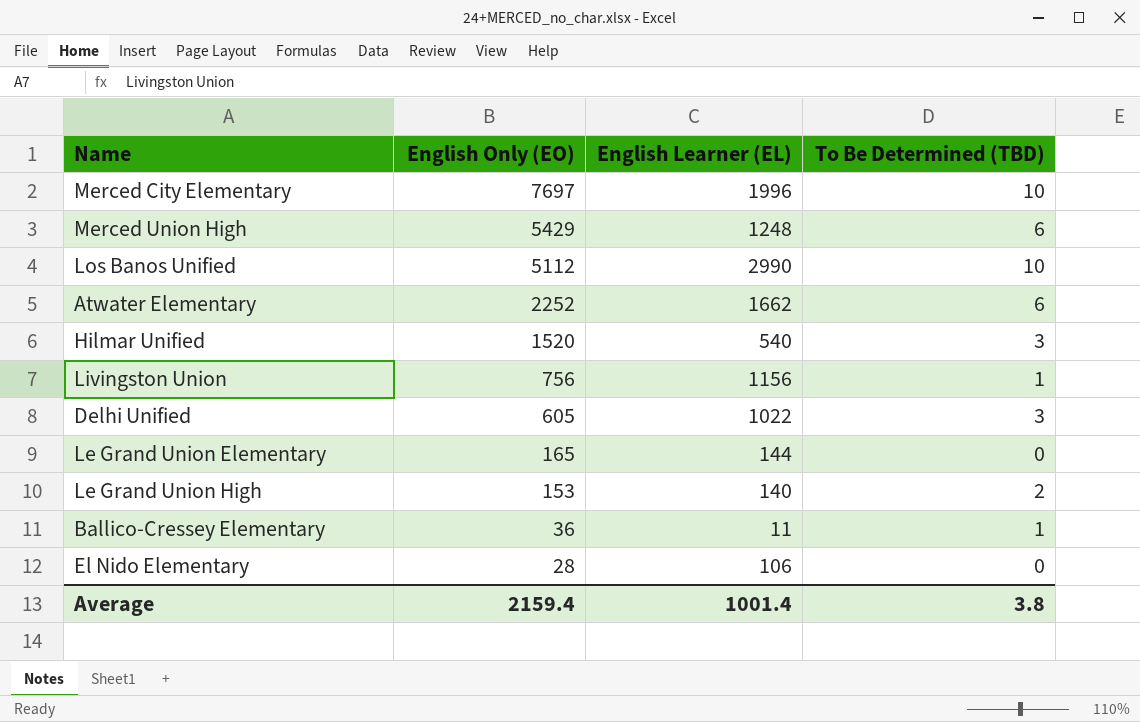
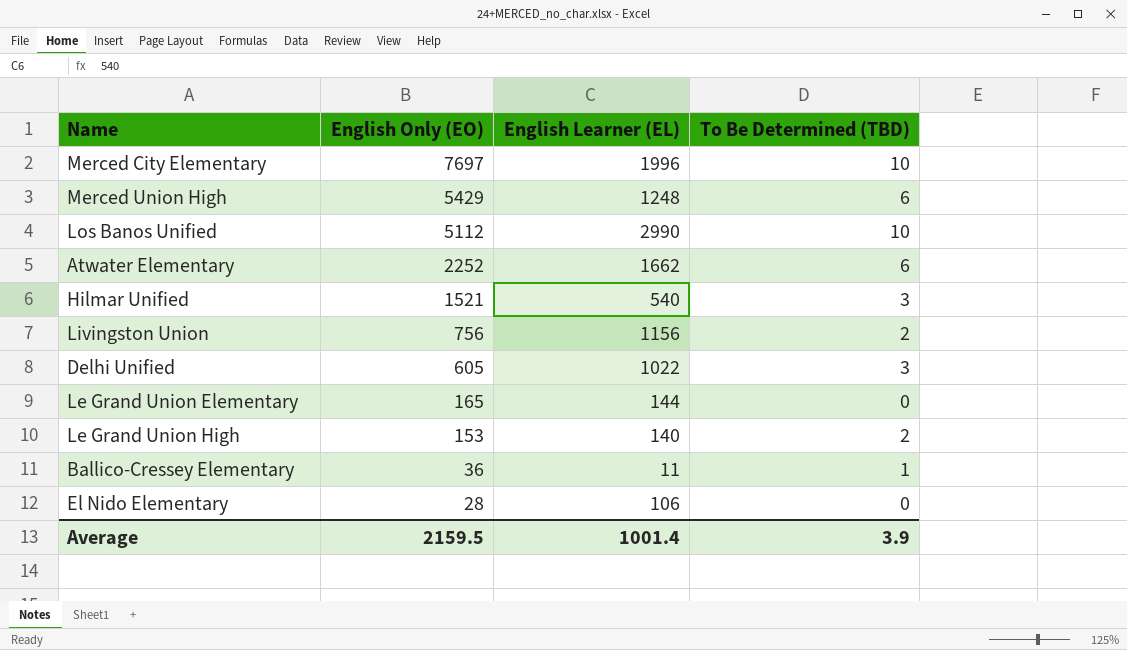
Hilmar Unified | English Only (EO): 1520 -> 1521
Livingston Union | To Be Determined (TBD): 1 -> 2
Average | English Only (EO): 2159.4 -> 2159.5
Average | To Be Determined (TBD): 3.8 -> 3.9

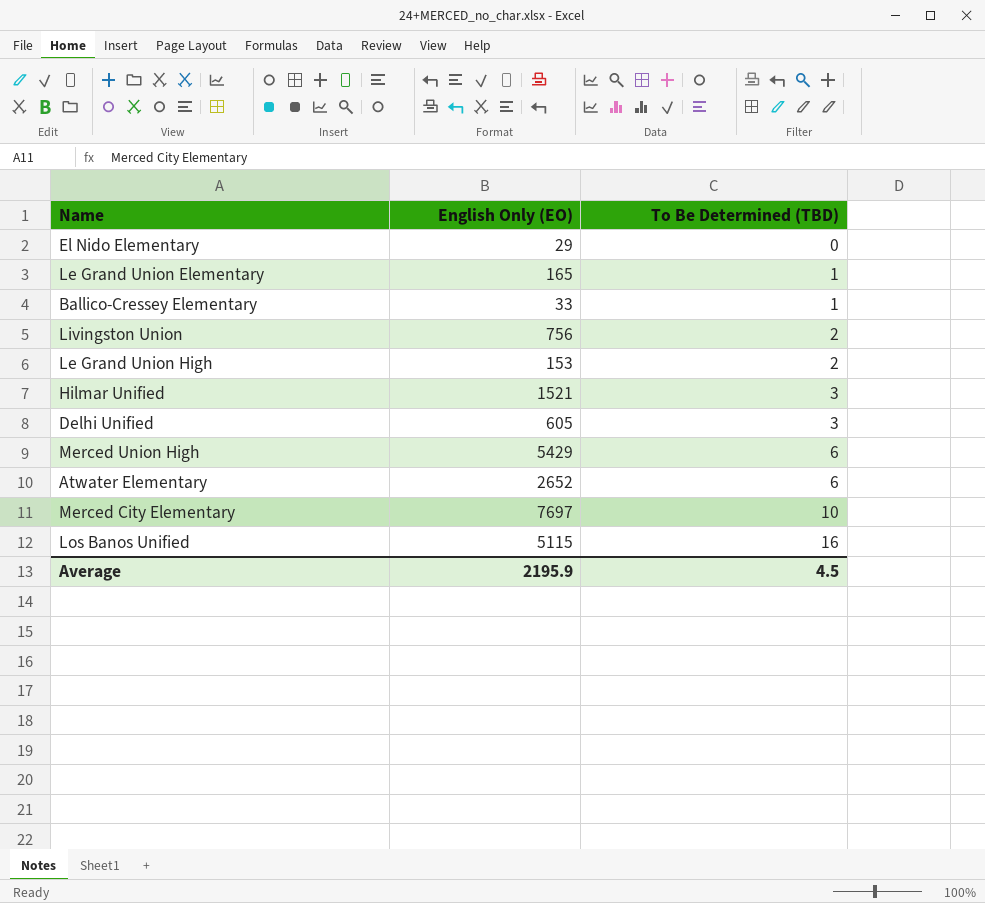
row order: English Only (EO) descending -> To Be Determined (TBD) ascending
column English Learner (EL) | position: 3 -> none
El Nido Elementary | English Only (EO): 28 -> 29
Le Grand Union Elementary | To Be Determined (TBD): 0 -> 1
Ballico-Cressey Elementary | English Only (EO): 36 -> 33
Atwater Elementary | English Only (EO): 2252 -> 2652
Los Banos Unified | English Only (EO): 5112 -> 5115
Los Banos Unified | To Be Determined (TBD): 10 -> 16
Average | English Only (EO): 2159.5 -> 2195.9
Average | To Be Determined (TBD): 3.9 -> 4.5

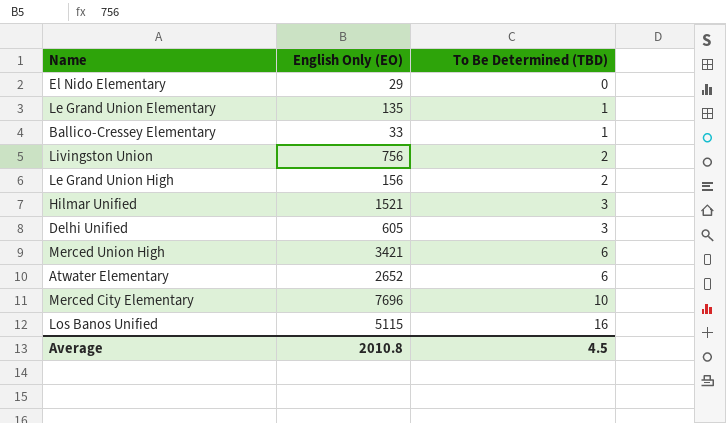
Le Grand Union Elementary | English Only (EO): 165 -> 135
Le Grand Union High | English Only (EO): 153 -> 156
Merced Union High | English Only (EO): 5429 -> 3421
Merced City Elementary | English Only (EO): 7697 -> 7696
Average | English Only (EO): 2195.9 -> 2010.8

